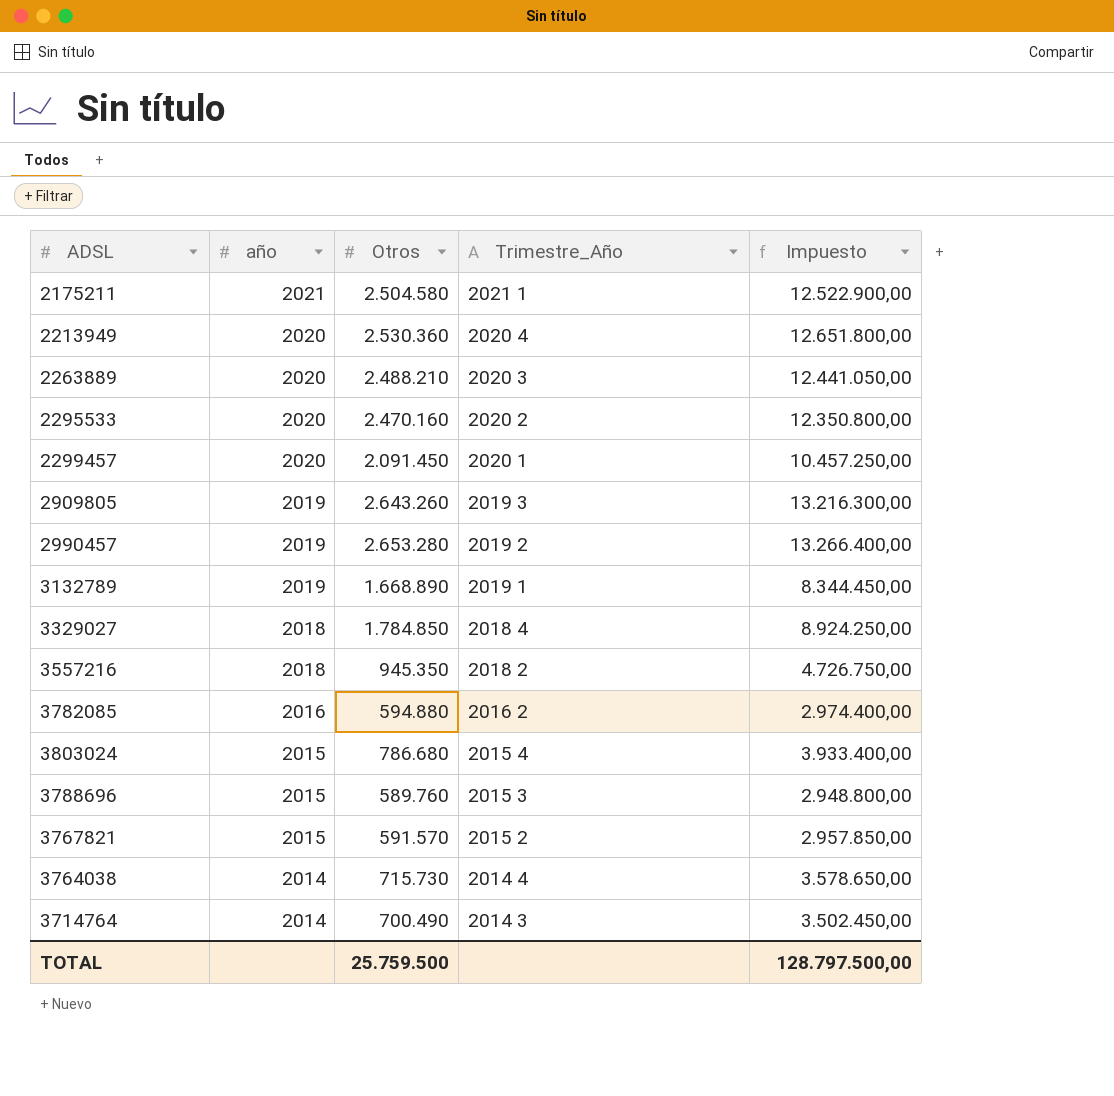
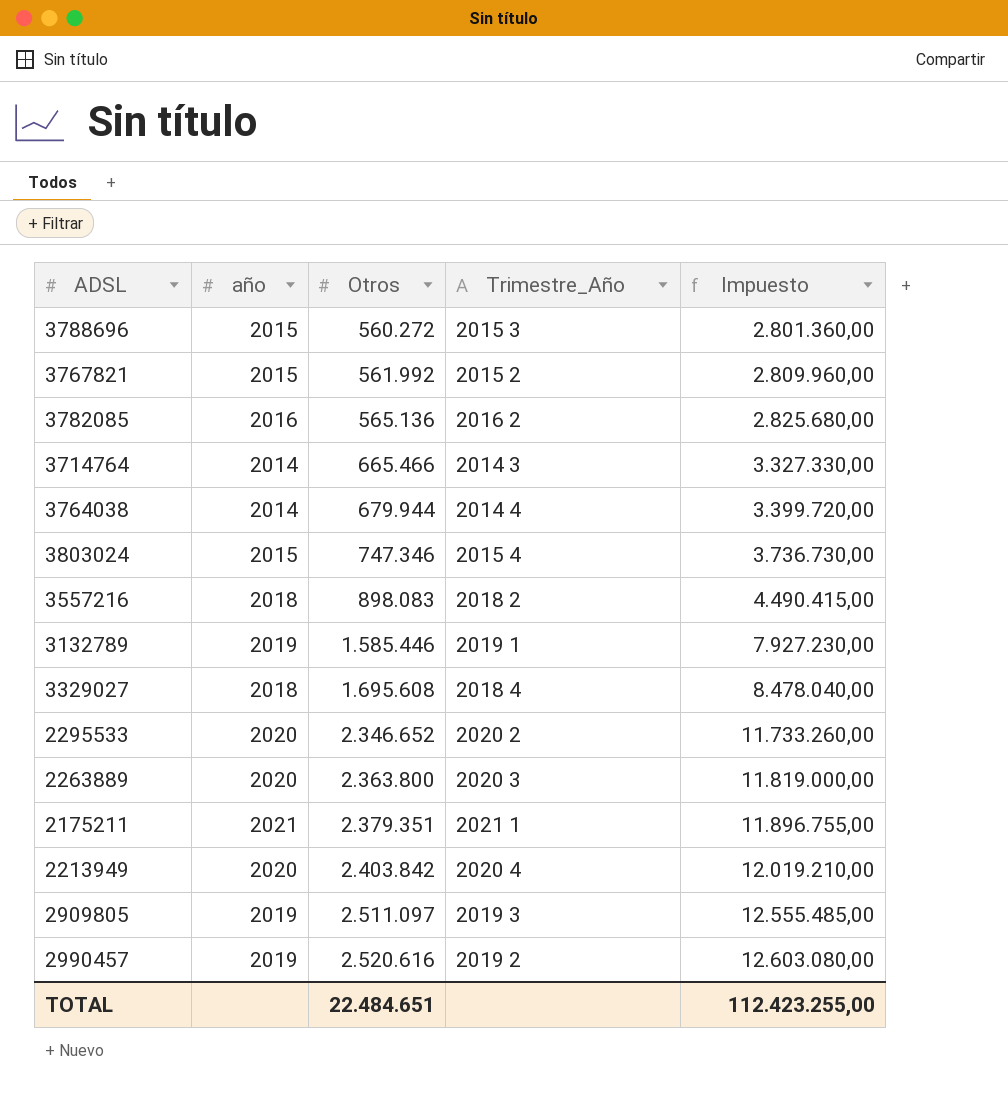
row order: año descending -> Otros ascending
row 2299457: 2020 | 2.091.450 | 2020 1 | 10.457.250,00 -> none
3788696 | Otros: 589.760 -> 560.272
3788696 | Impuesto: 2.948.800,00 -> 2.801.360,00
3767821 | Otros: 591.570 -> 561.992
3767821 | Impuesto: 2.957.850,00 -> 2.809.960,00
3782085 | Otros: 594.880 -> 565.136
3782085 | Impuesto: 2.974.400,00 -> 2.825.680,00
3714764 | Otros: 700.490 -> 665.466
3714764 | Impuesto: 3.502.450,00 -> 3.327.330,00
3764038 | Otros: 715.730 -> 679.944
3764038 | Impuesto: 3.578.650,00 -> 3.399.720,00
3803024 | Otros: 786.680 -> 747.346
3803024 | Impuesto: 3.933.400,00 -> 3.736.730,00
3557216 | Otros: 945.350 -> 898.083
3557216 | Impuesto: 4.726.750,00 -> 4.490.415,00
3132789 | Otros: 1.668.890 -> 1.585.446
3132789 | Impuesto: 8.344.450,00 -> 7.927.230,00
3329027 | Otros: 1.784.850 -> 1.695.608
3329027 | Impuesto: 8.924.250,00 -> 8.478.040,00
2295533 | Otros: 2.470.160 -> 2.346.652
2295533 | Impuesto: 12.350.800,00 -> 11.733.260,00
2263889 | Otros: 2.488.210 -> 2.363.800
2263889 | Impuesto: 12.441.050,00 -> 11.819.000,00
2175211 | Otros: 2.504.580 -> 2.379.351
2175211 | Impuesto: 12.522.900,00 -> 11.896.755,00
2213949 | Otros: 2.530.360 -> 2.403.842
2213949 | Impuesto: 12.651.800,00 -> 12.019.210,00
2909805 | Otros: 2.643.260 -> 2.511.097
2909805 | Impuesto: 13.216.300,00 -> 12.555.485,00
2990457 | Otros: 2.653.280 -> 2.520.616
2990457 | Impuesto: 13.266.400,00 -> 12.603.080,00
TOTAL | Otros: 25.759.500 -> 22.484.651
TOTAL | Impuesto: 128.797.500,00 -> 112.423.255,00

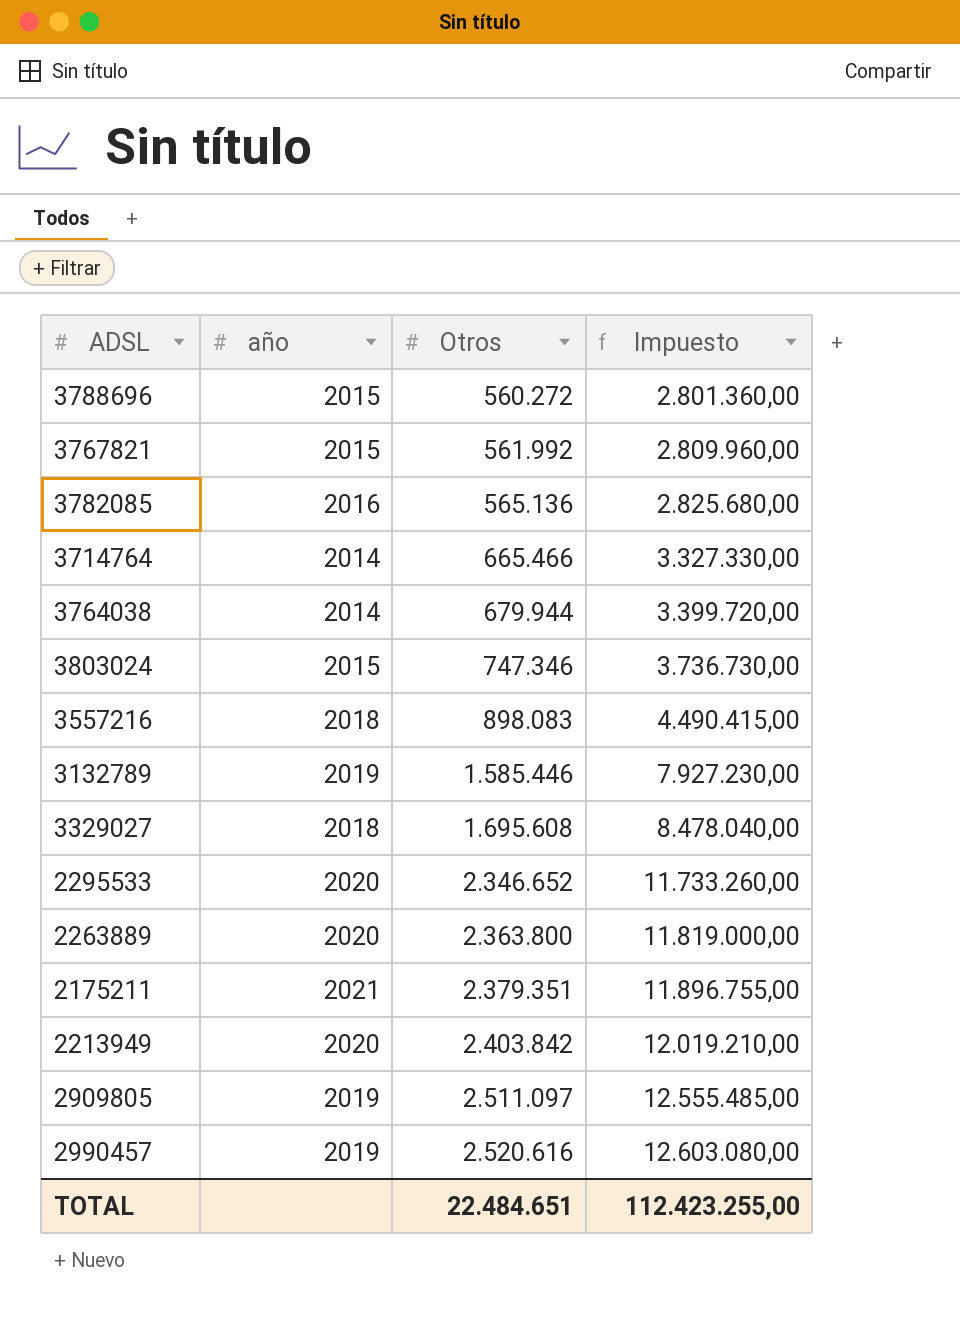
column Trimestre_Año | position: 4 -> none

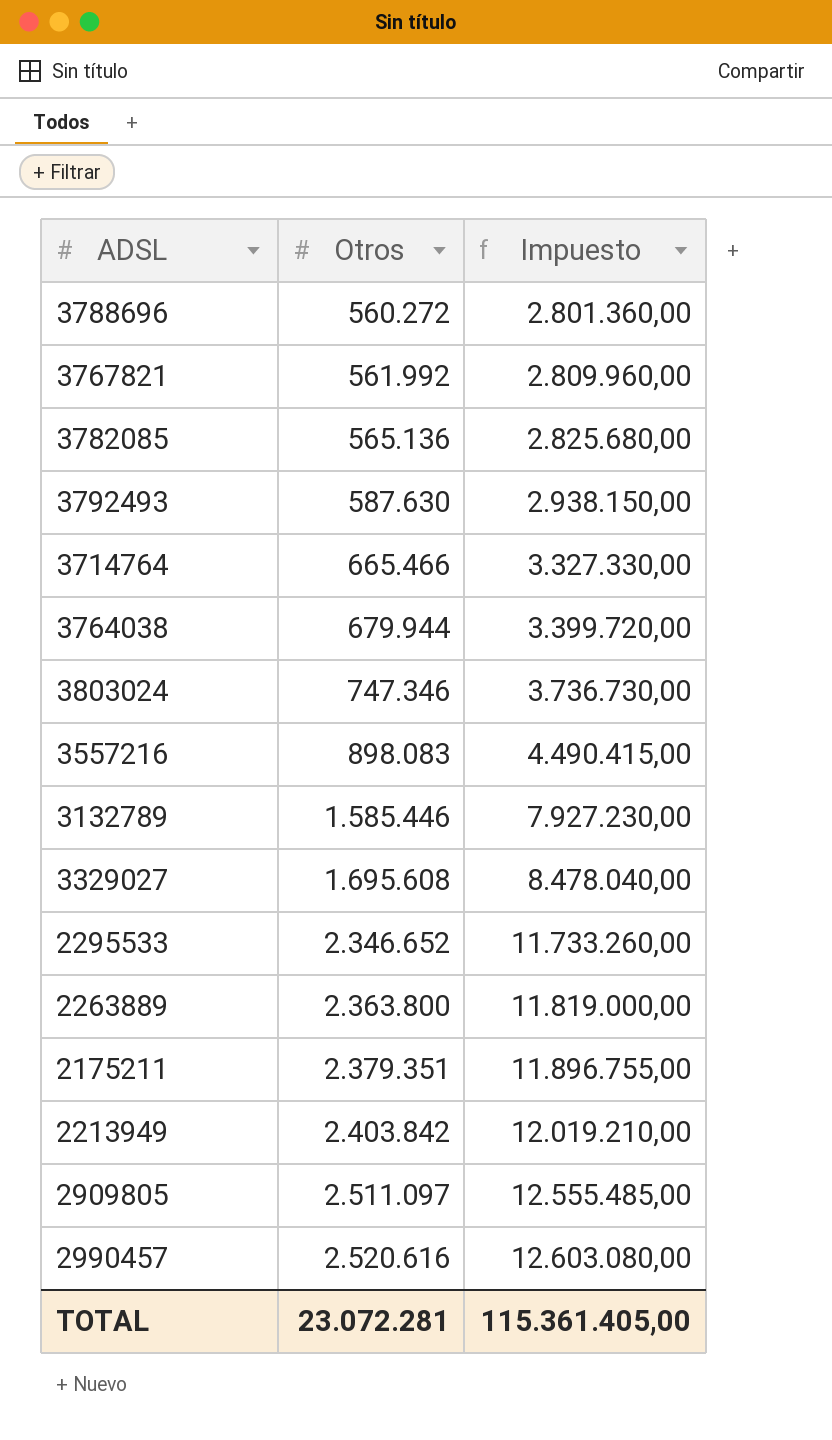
column año | position: 2 -> none
row 3792493: none -> 587.630 | 2.938.150,00
TOTAL | Otros: 22.484.651 -> 23.072.281
TOTAL | Impuesto: 112.423.255,00 -> 115.361.405,00

